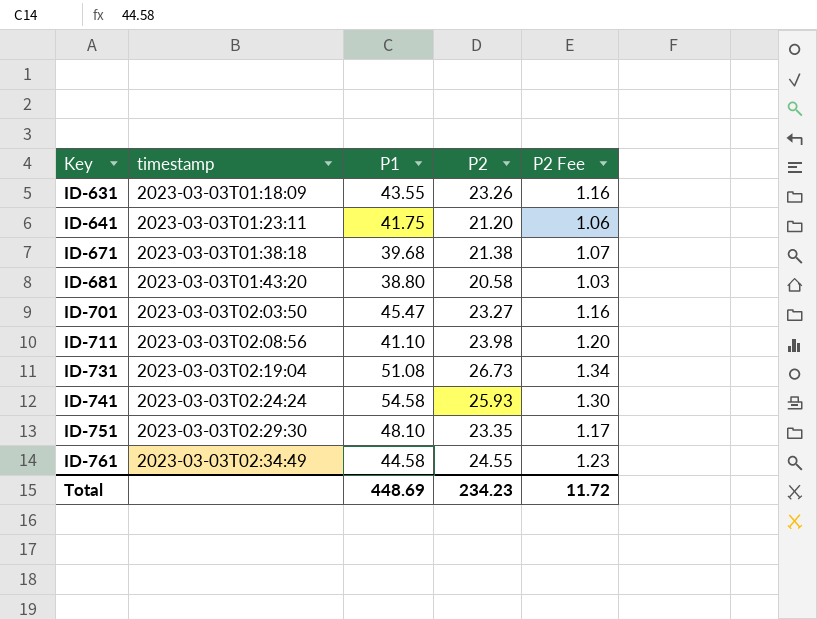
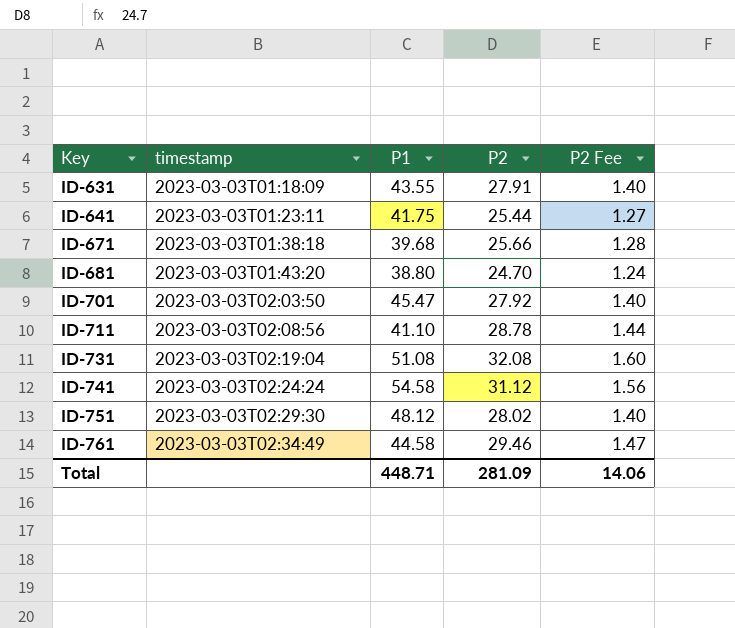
ID-631 | P2: 23.26 -> 27.91
ID-631 | P2 Fee: 1.16 -> 1.40
ID-641 | P2: 21.20 -> 25.44
ID-641 | P2 Fee: 1.06 -> 1.27
ID-671 | P2: 21.38 -> 25.66
ID-671 | P2 Fee: 1.07 -> 1.28
ID-681 | P2: 20.58 -> 24.70
ID-681 | P2 Fee: 1.03 -> 1.24
ID-701 | P2: 23.27 -> 27.92
ID-701 | P2 Fee: 1.16 -> 1.40
ID-711 | P2: 23.98 -> 28.78
ID-711 | P2 Fee: 1.20 -> 1.44
ID-731 | P2: 26.73 -> 32.08
ID-731 | P2 Fee: 1.34 -> 1.60
ID-741 | P2: 25.93 -> 31.12
ID-741 | P2 Fee: 1.30 -> 1.56
ID-751 | P1: 48.10 -> 48.12
ID-751 | P2: 23.35 -> 28.02
ID-751 | P2 Fee: 1.17 -> 1.40
ID-761 | P2: 24.55 -> 29.46
ID-761 | P2 Fee: 1.23 -> 1.47
Total | P1: 448.69 -> 448.71
Total | P2: 234.23 -> 281.09
Total | P2 Fee: 11.72 -> 14.06

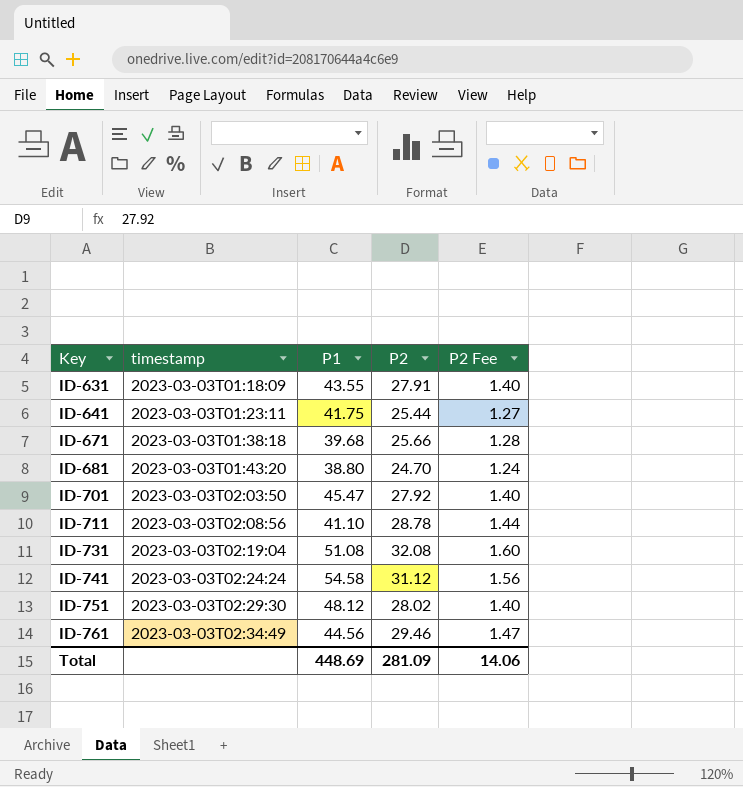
ID-761 | P1: 44.58 -> 44.56
Total | P1: 448.71 -> 448.69

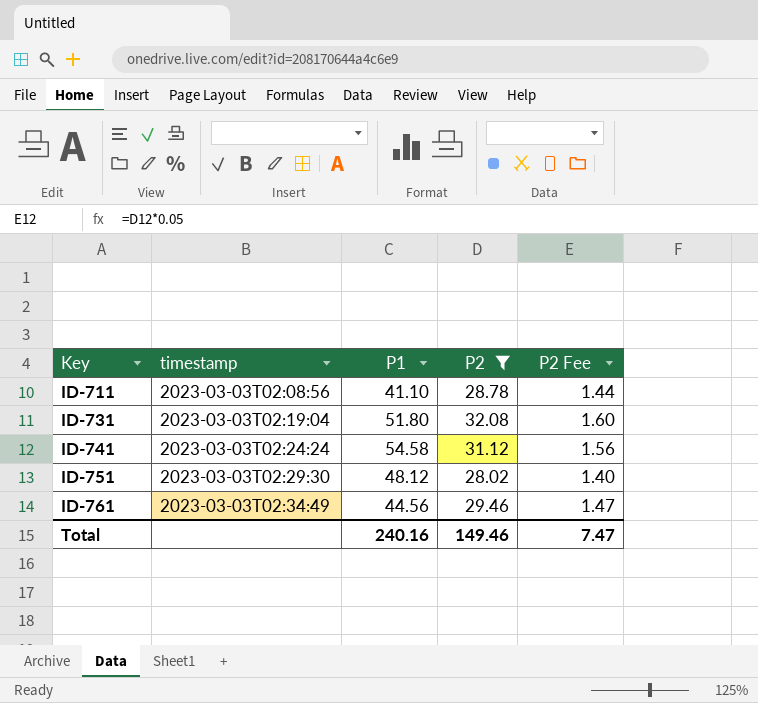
filter: none -> P2 >= 28.02
ID-731 | P1: 51.08 -> 51.80
Total | P1: 448.69 -> 240.16
Total | P2: 281.09 -> 149.46
Total | P2 Fee: 14.06 -> 7.47

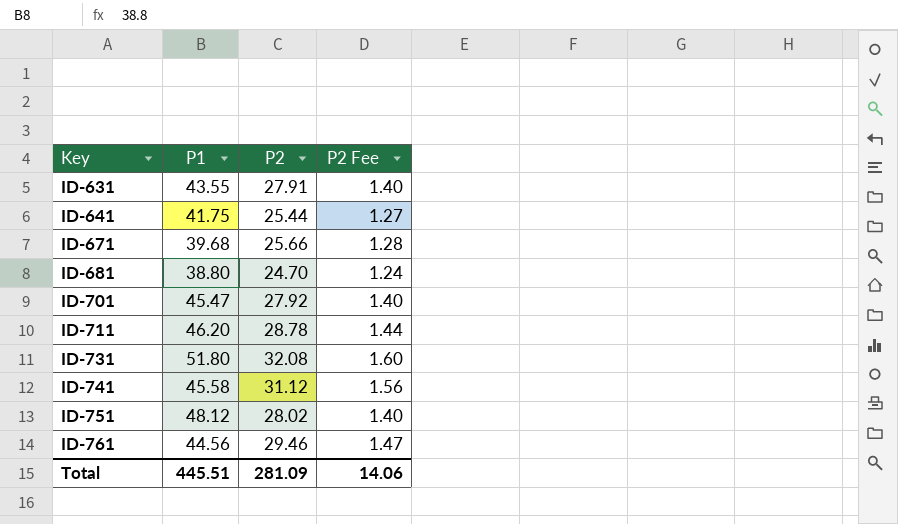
filter: P2 >= 28.02 -> none
column timestamp | position: 2 -> none
ID-711 | P1: 41.10 -> 46.20
ID-741 | P1: 54.58 -> 45.58
Total | P1: 240.16 -> 445.51
Total | P2: 149.46 -> 281.09
Total | P2 Fee: 7.47 -> 14.06

